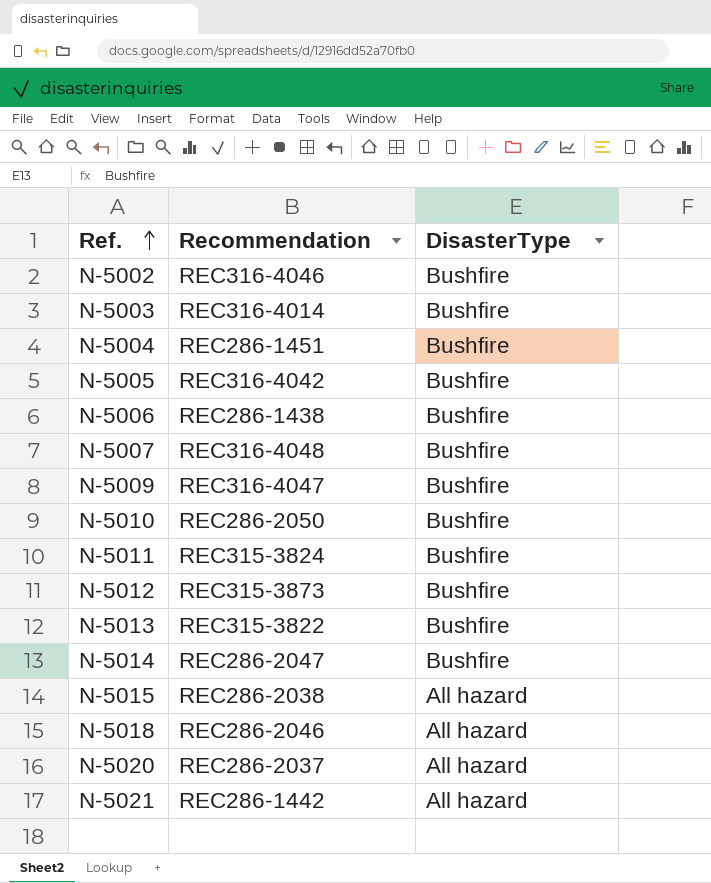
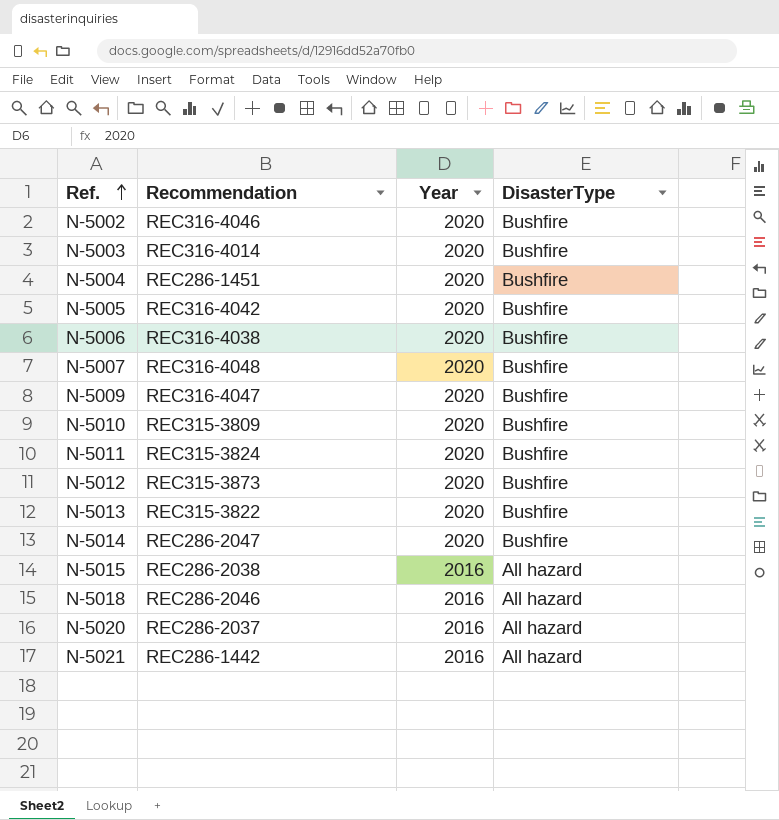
column Year | position: none -> 3
N-5006 | Recommendation: REC286-1438 -> REC316-4038
N-5010 | Recommendation: REC286-2050 -> REC315-3809

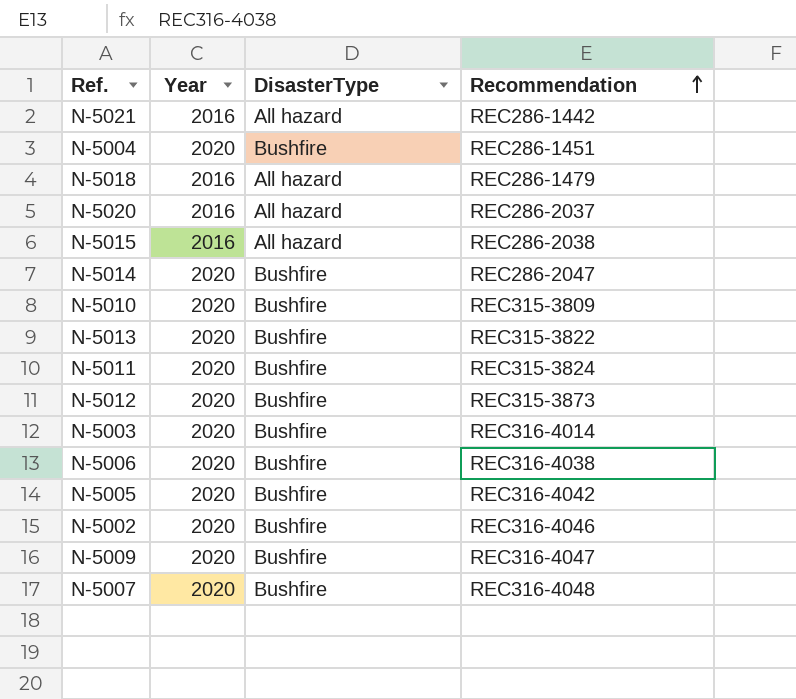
row order: Ref. ascending -> Recommendation ascending
column Recommendation | position: 2 -> 4
N-5018 | Recommendation: REC286-2046 -> REC286-1479

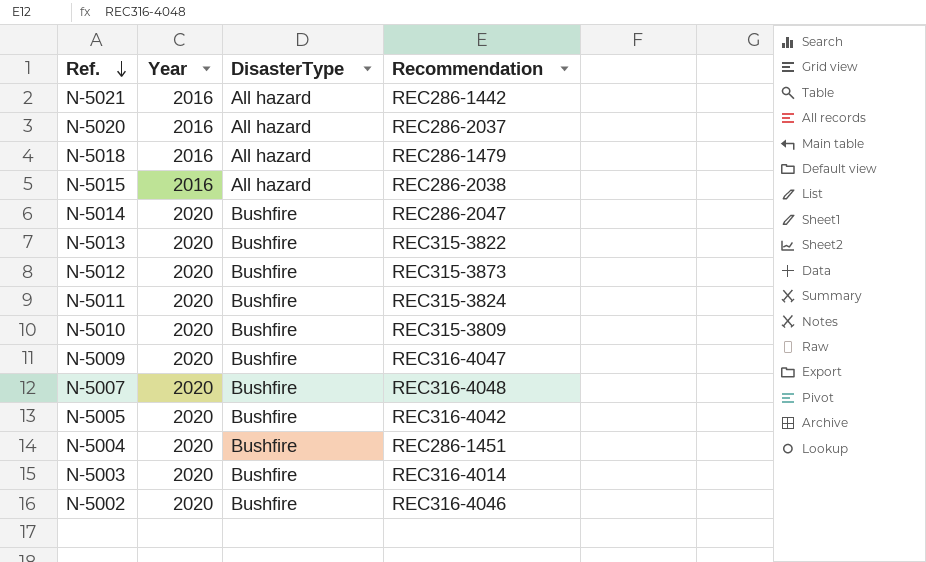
row order: Recommendation ascending -> Ref. descending
row N-5006: 2020 | Bushfire | REC316-4038 -> none

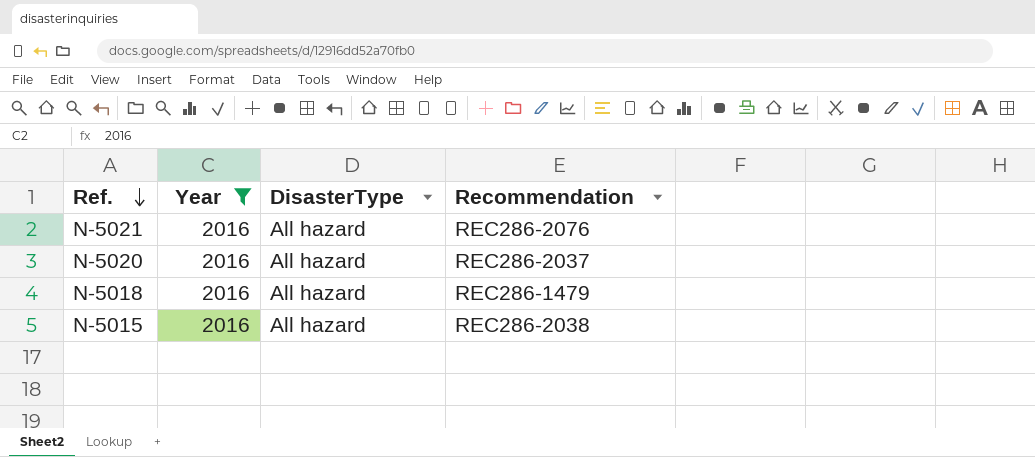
filter: none -> Year = 2016
N-5021 | Recommendation: REC286-1442 -> REC286-2076

